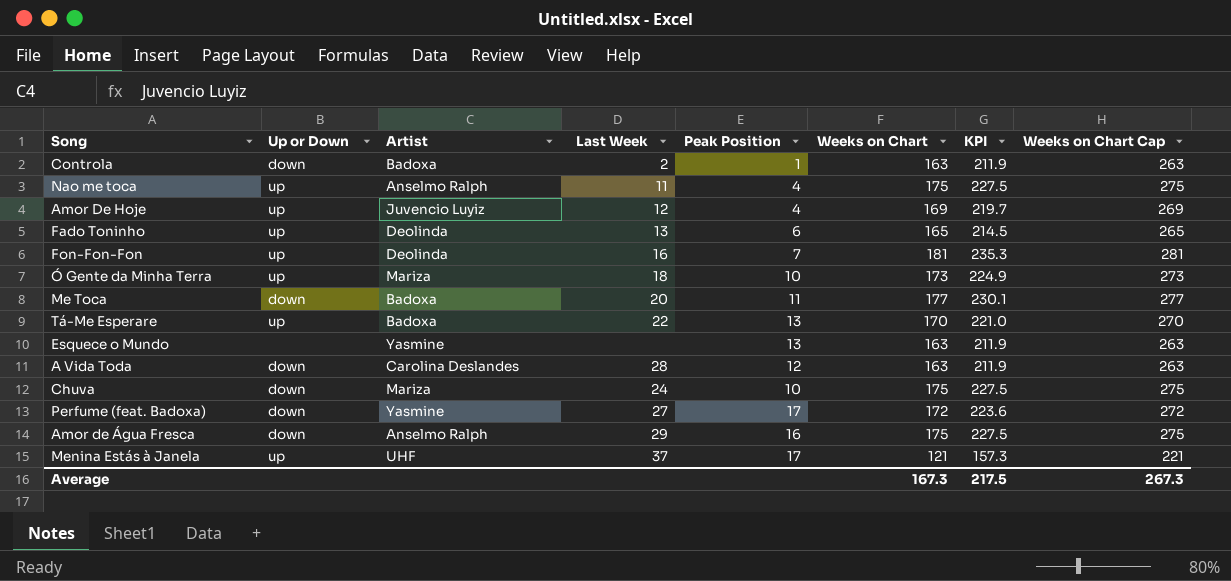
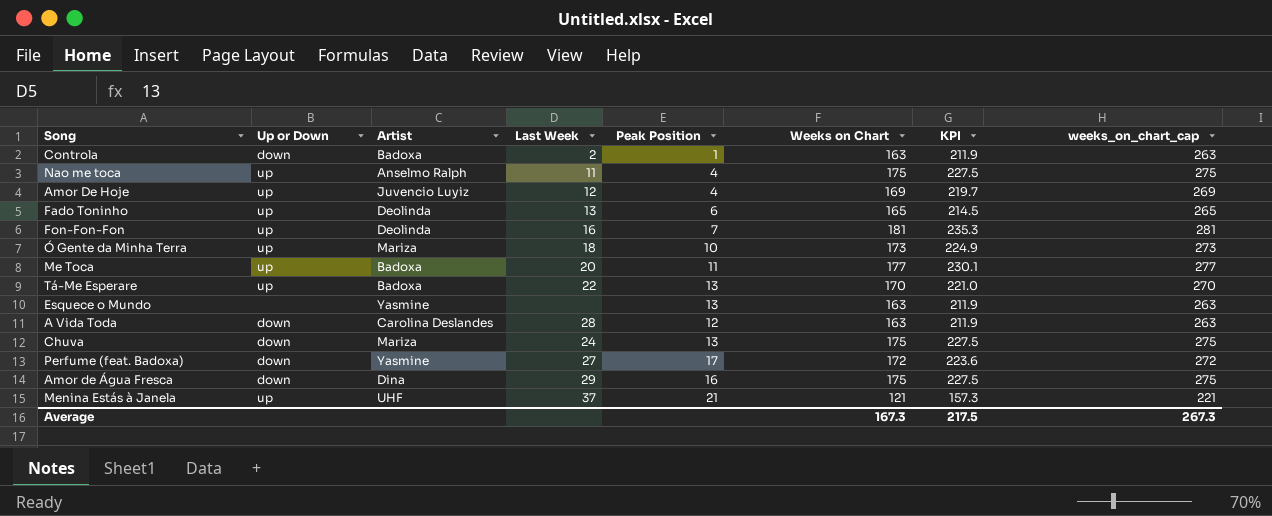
column name: Weeks on Chart Cap -> weeks_on_chart_cap
Me Toca | Up or Down: down -> up
Chuva | Peak Position: 10 -> 13
Amor de Água Fresca | Artist: Anselmo Ralph -> Dina
Menina Estás à Janela | Peak Position: 17 -> 21

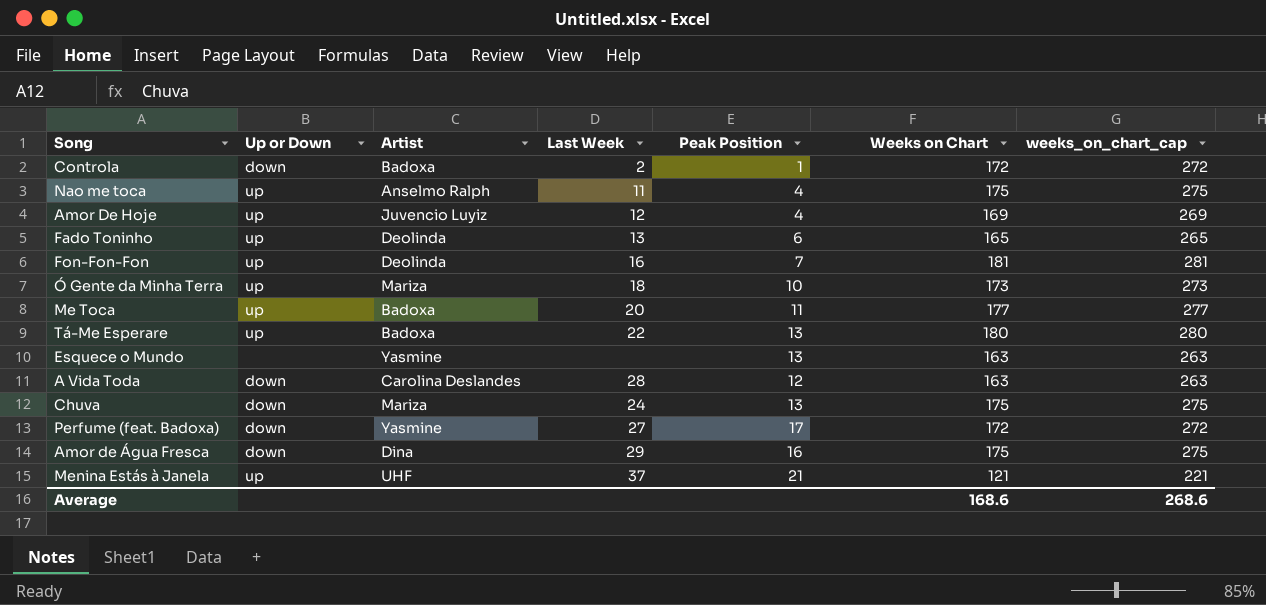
column KPI | formula: [Weeks on Chart] * 1.3 -> none
Controla | Weeks on Chart: 163 -> 172
Controla | weeks_on_chart_cap: 263 -> 272
Tá-Me Esperare | Weeks on Chart: 170 -> 180
Tá-Me Esperare | weeks_on_chart_cap: 270 -> 280
Average | Weeks on Chart: 167.3 -> 168.6
Average | weeks_on_chart_cap: 267.3 -> 268.6

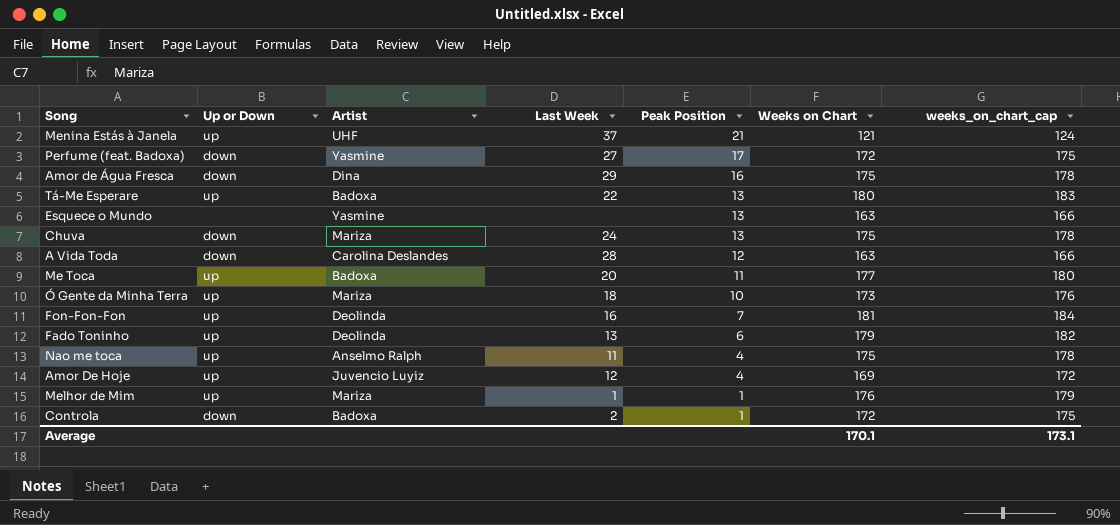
row order: none -> Peak Position descending
column weeks_on_chart_cap | formula: [Weeks on Chart] + 100 -> [Weeks on Chart] + 3
Fado Toninho | Weeks on Chart: 165 -> 179
row Melhor de Mim: none -> up | Mariza | 1 | 1 | 176 | 179
Average | Weeks on Chart: 168.6 -> 170.1
Average | weeks_on_chart_cap: 268.6 -> 173.1

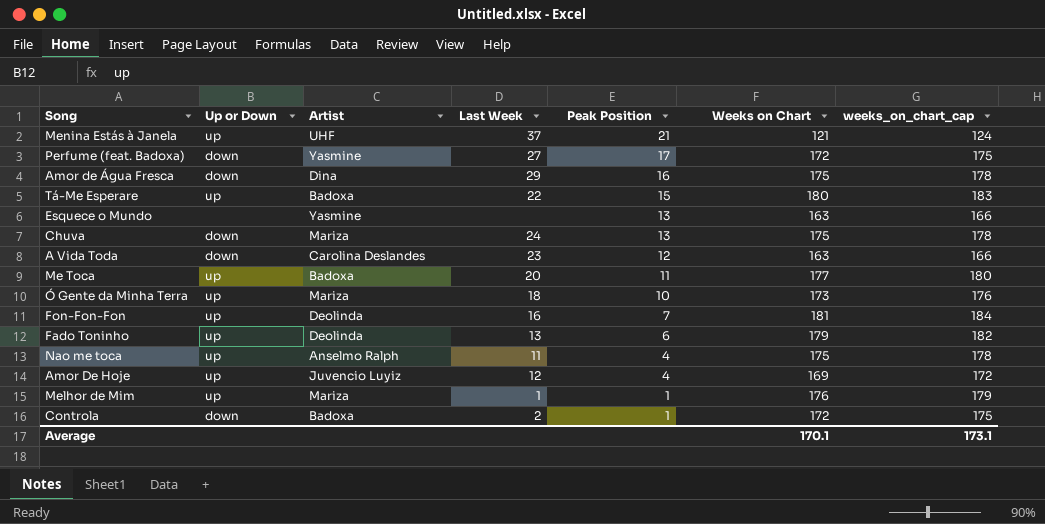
Tá-Me Esperare | Peak Position: 13 -> 15
A Vida Toda | Last Week: 28 -> 23

